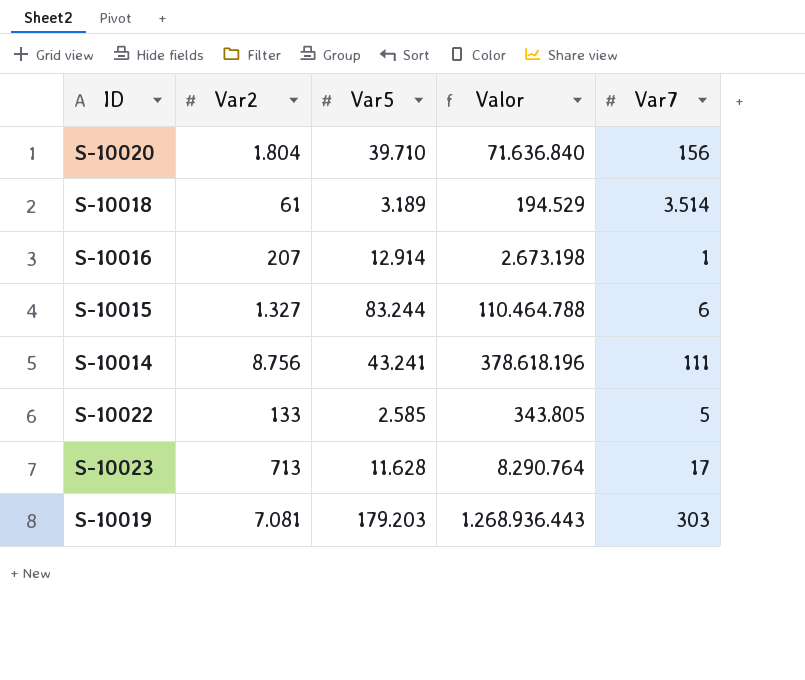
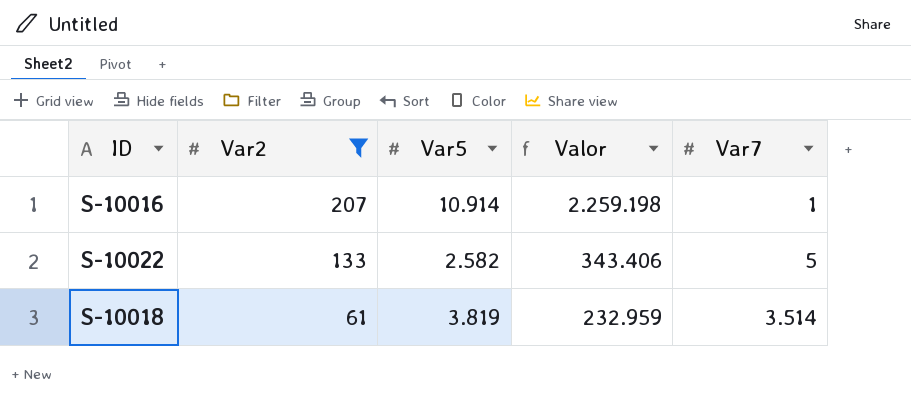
filter: none -> Var2 <= 207
row order: none -> Var2 descending
S-10016 | Var5: 12.914 -> 10.914
S-10016 | Valor: 2.673.198 -> 2.259.198
S-10022 | Var5: 2.585 -> 2.582
S-10022 | Valor: 343.805 -> 343.406
S-10018 | Var5: 3.189 -> 3.819
S-10018 | Valor: 194.529 -> 232.959

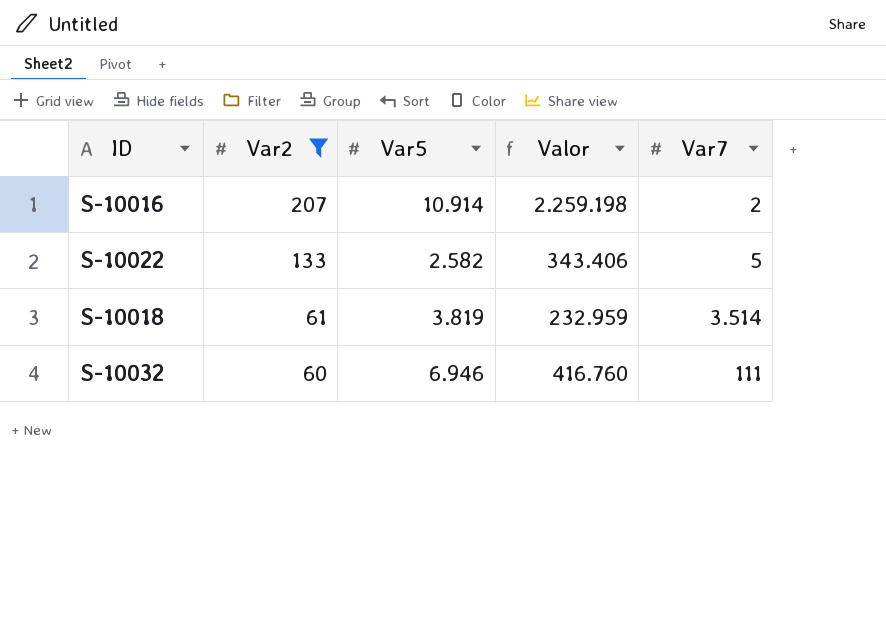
S-10016 | Var7: 1 -> 2
row S-10032: none -> 60 | 6.946 | 416.760 | 111

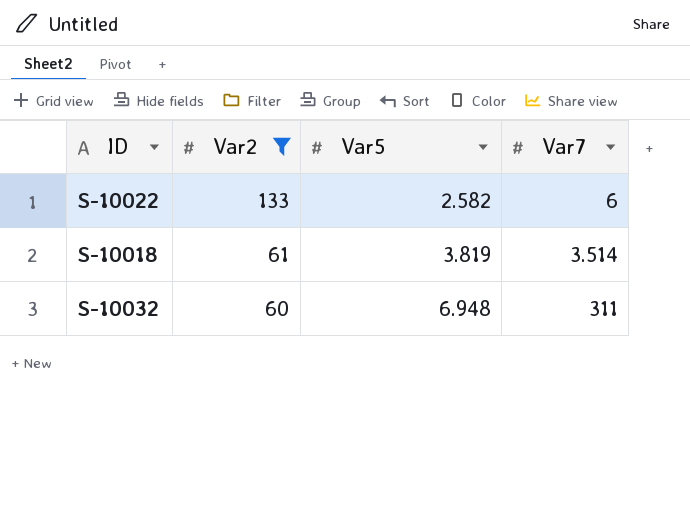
column Valor | formula: [Var2] * [Var5] -> none
row S-10016: 207 | 10.914 | 2.259.198 | 2 -> none
S-10022 | Var7: 5 -> 6
S-10032 | Var5: 6.946 -> 6.948
S-10032 | Var7: 111 -> 311

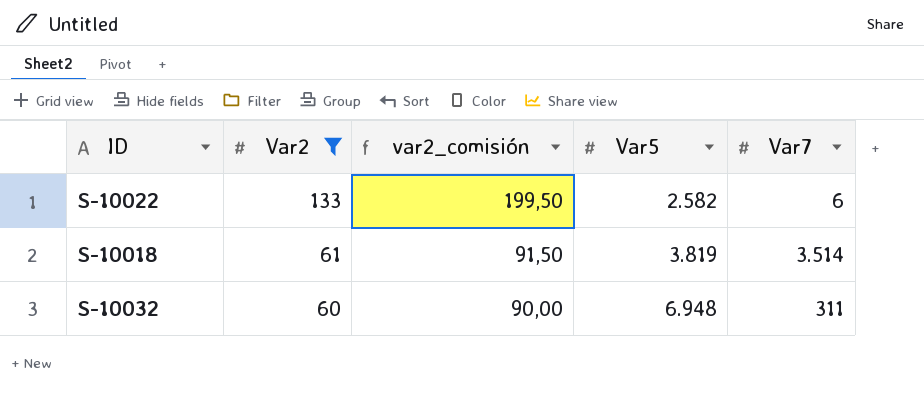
column var2_comisión | formula: none -> [Var2] * 1,5

